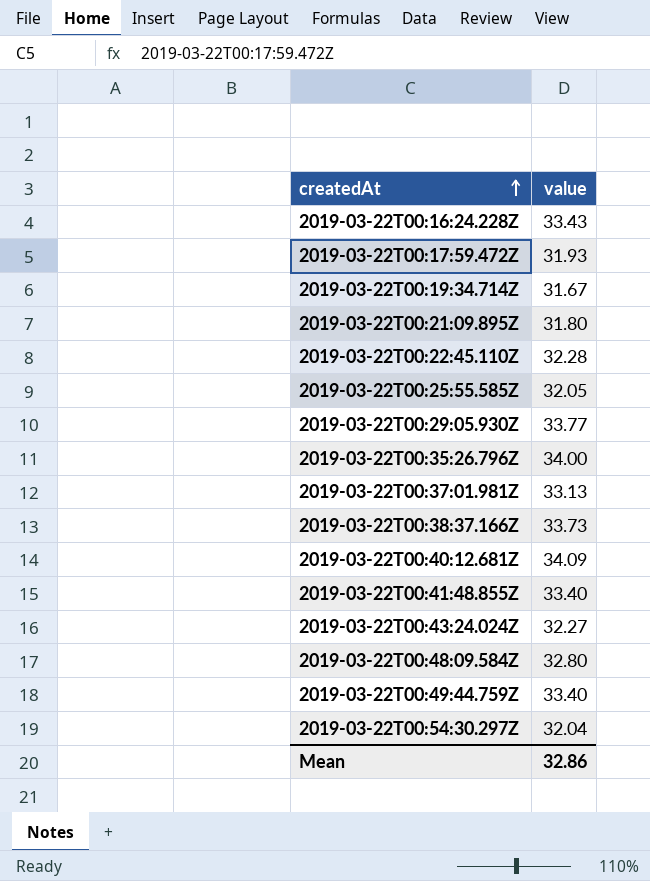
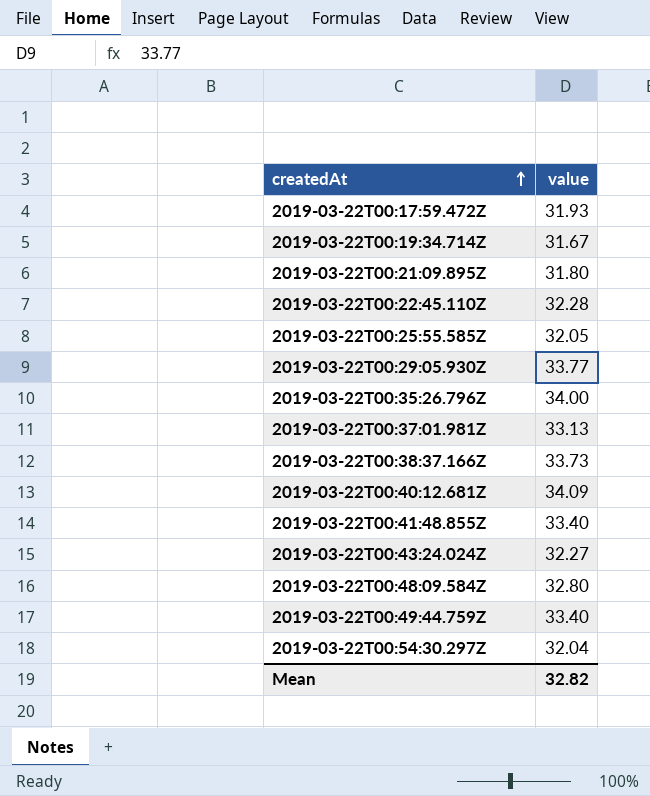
row 2019-03-22T00:16:24.228Z: 33.43 -> none
Mean | value: 32.86 -> 32.82

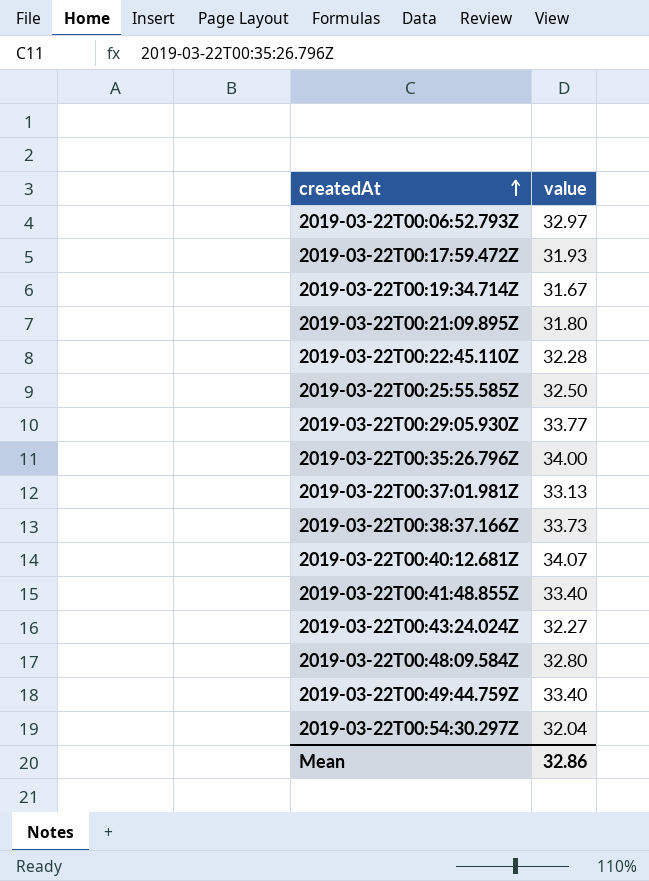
row 2019-03-22T00:06:52.793Z: none -> 32.97
2019-03-22T00:25:55.585Z | value: 32.05 -> 32.50
2019-03-22T00:40:12.681Z | value: 34.09 -> 34.07
Mean | value: 32.82 -> 32.86

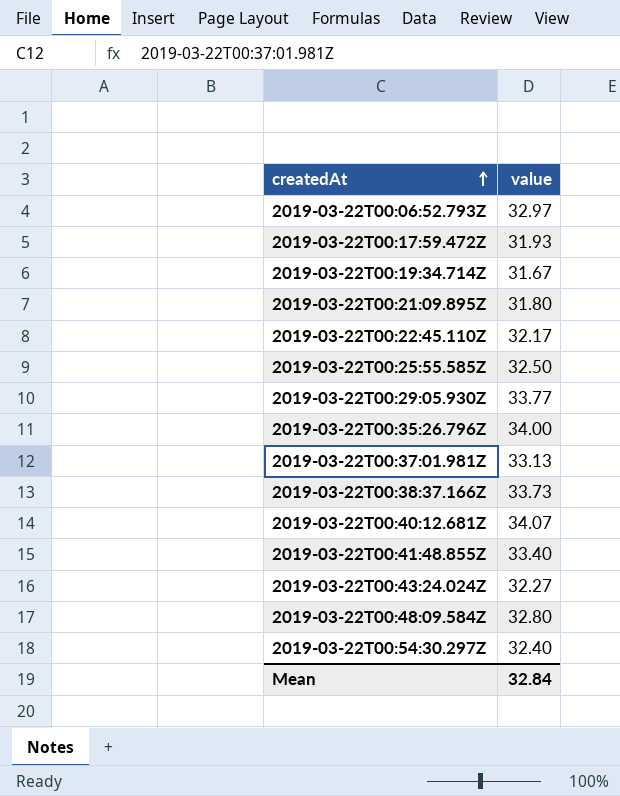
row 2019-03-22T00:49:44.759Z: 33.40 -> none
2019-03-22T00:22:45.110Z | value: 32.28 -> 32.17
2019-03-22T00:54:30.297Z | value: 32.04 -> 32.40
Mean | value: 32.86 -> 32.84

